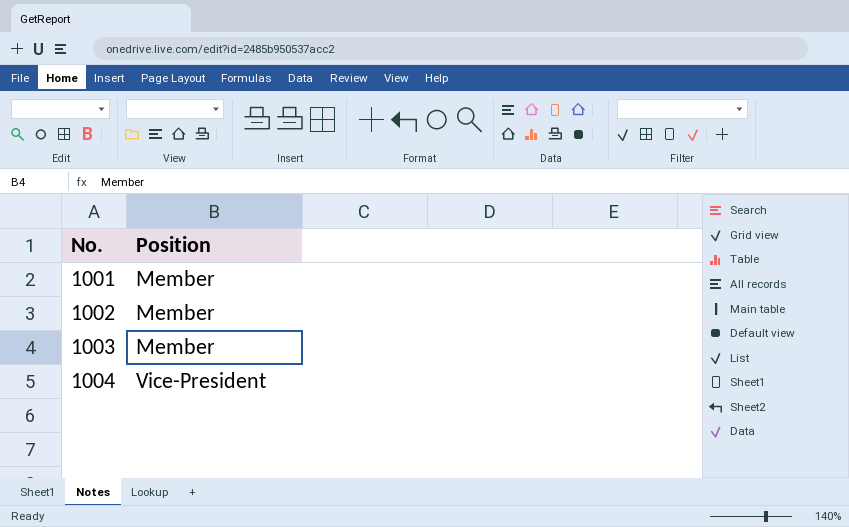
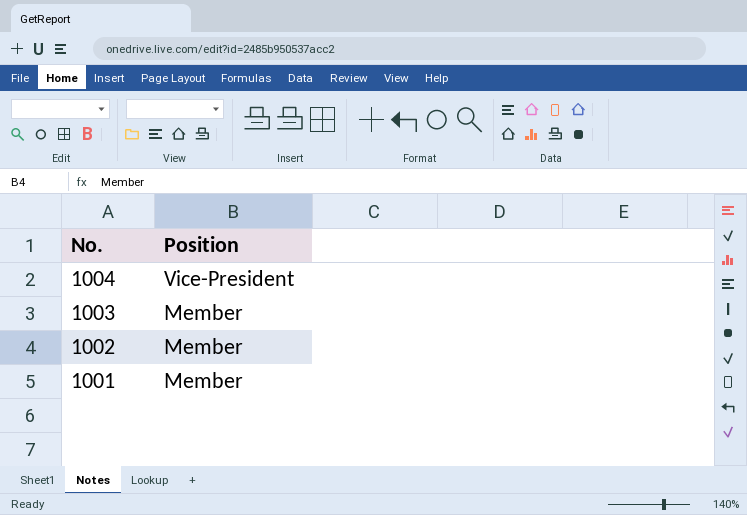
row order: No. ascending -> No. descending

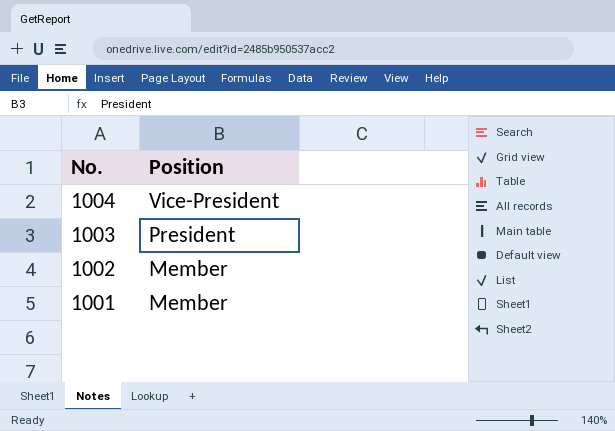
1003 | Position: Member -> President

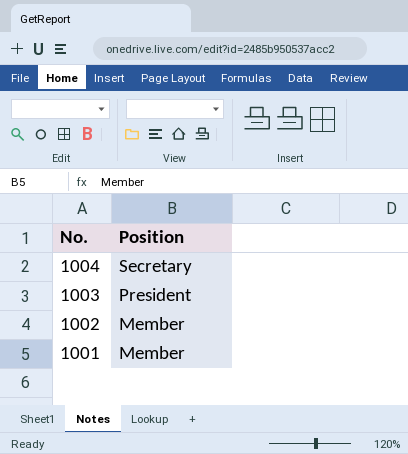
1004 | Position: Vice-President -> Secretary

